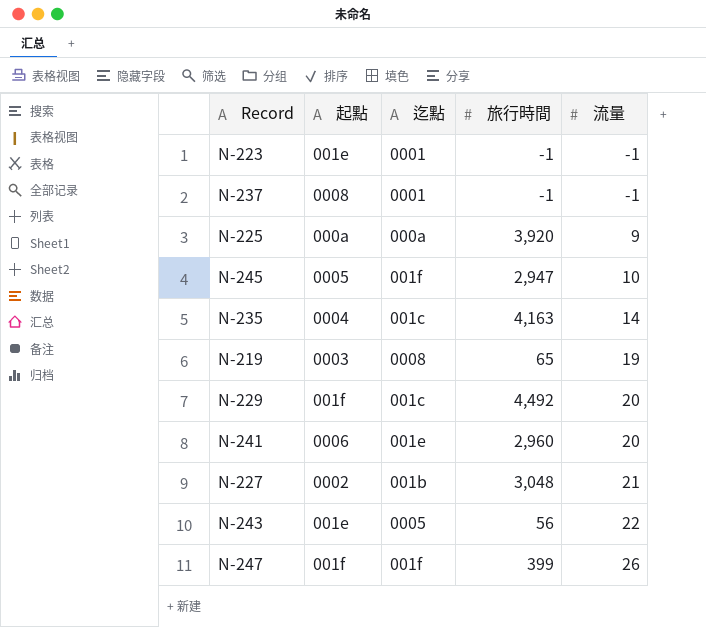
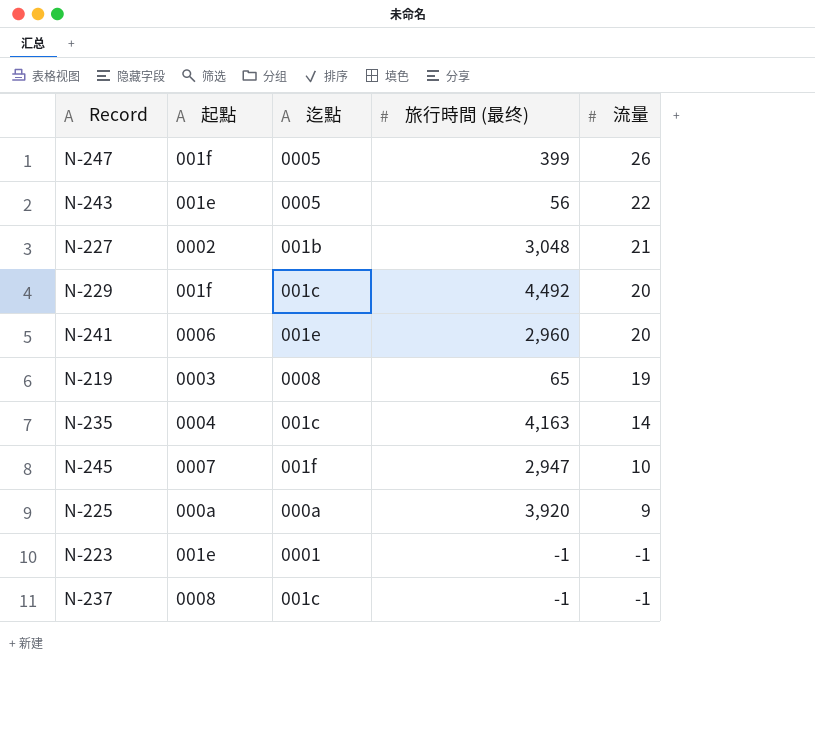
row order: 流量 ascending -> 流量 descending
column name: 旅行時間 -> 旅行時間 (最终)
N-247 | 迄點: 001f -> 0005
N-245 | 起點: 0005 -> 0007
N-237 | 迄點: 0001 -> 001c

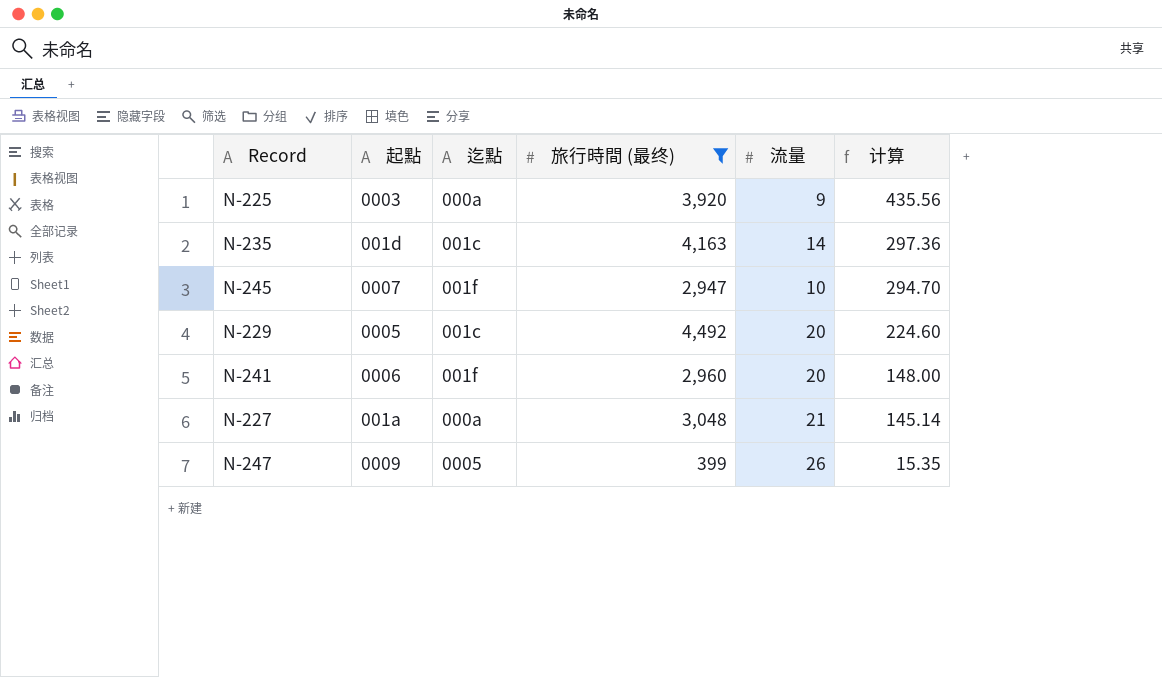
filter: none -> 旅行時間 (最终) >= 399
row order: 流量 descending -> 计算 descending
column 计算 | formula: none -> [旅行時間 (最终)] / [流量]
N-225 | 起點: 000a -> 0003
N-235 | 起點: 0004 -> 001d
N-229 | 起點: 001f -> 0005
N-241 | 迄點: 001e -> 001f
N-227 | 起點: 0002 -> 001a
N-227 | 迄點: 001b -> 000a
N-247 | 起點: 001f -> 0009

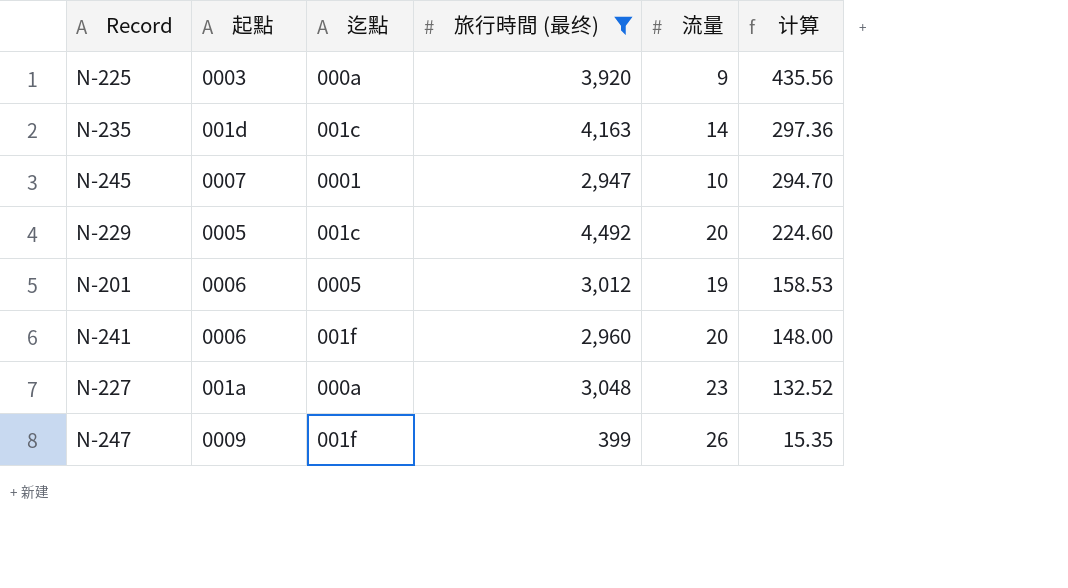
N-245 | 迄點: 001f -> 0001
row N-201: none -> 0006 | 0005 | 3,012 | 19 | 158.53
N-227 | 流量: 21 -> 23
N-227 | 计算: 145.14 -> 132.52
N-247 | 迄點: 0005 -> 001f

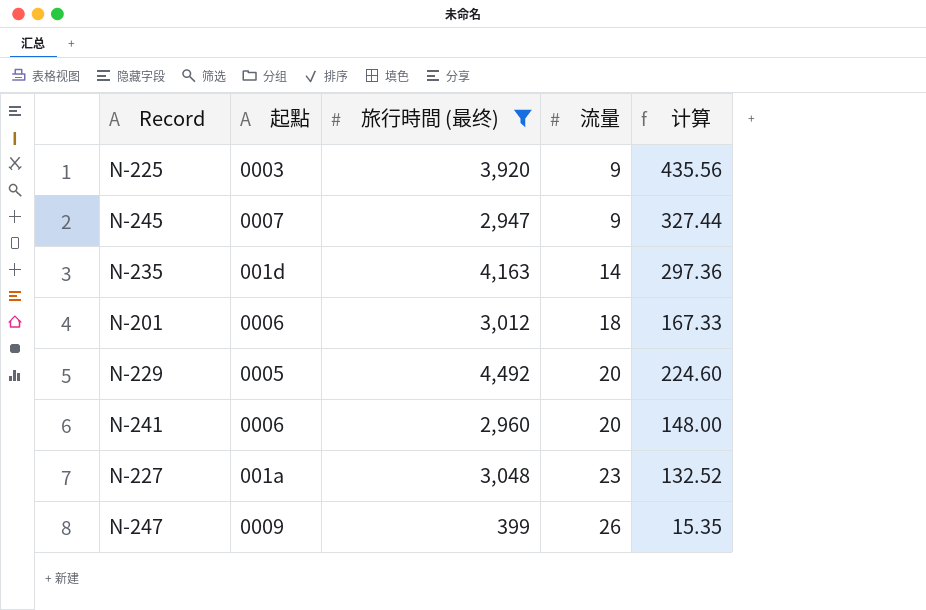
row order: 计算 descending -> 流量 ascending
column 迄點 | position: 3 -> none
N-245 | 流量: 10 -> 9
N-245 | 计算: 294.70 -> 327.44
N-201 | 流量: 19 -> 18
N-201 | 计算: 158.53 -> 167.33

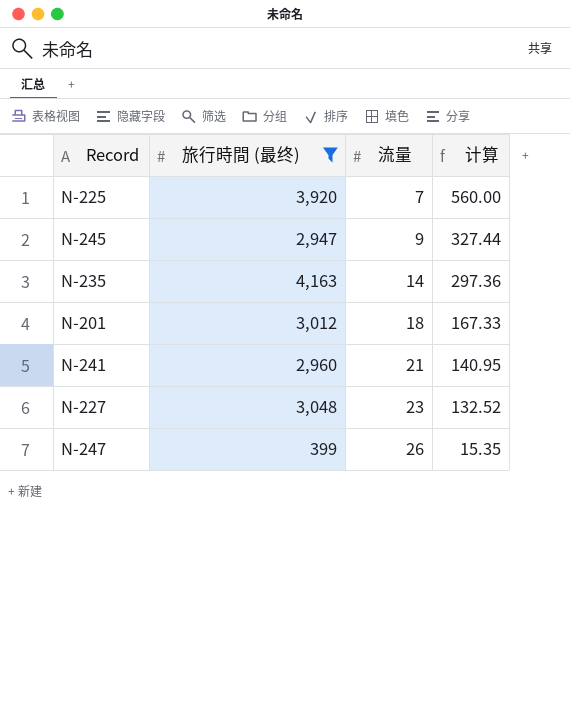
column 起點 | position: 2 -> none
row N-229: 0005 | 4,492 | 20 | 224.60 -> none
N-225 | 流量: 9 -> 7
N-225 | 计算: 435.56 -> 560.00
N-241 | 流量: 20 -> 21
N-241 | 计算: 148.00 -> 140.95

